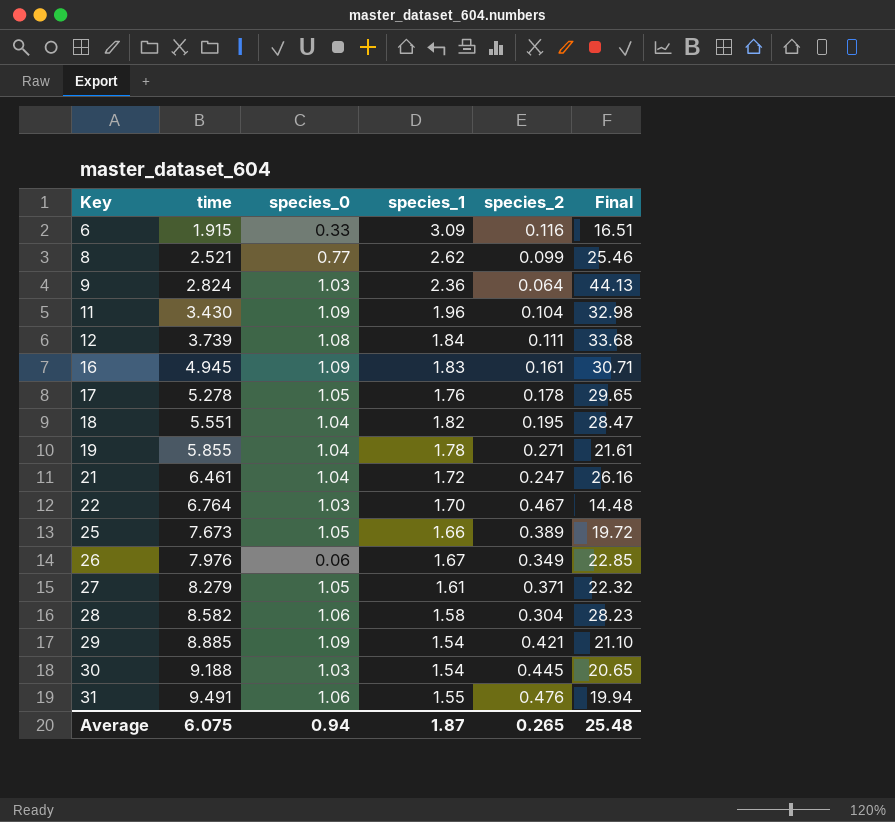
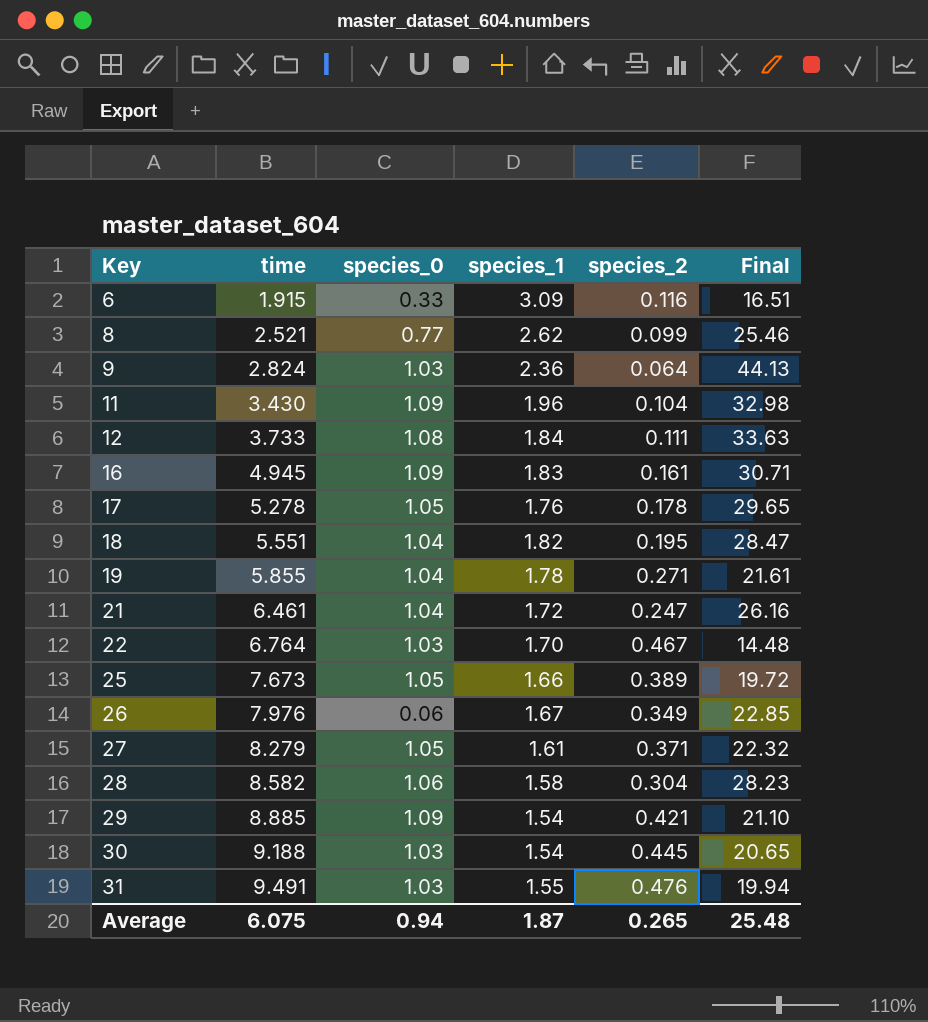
12 | time: 3.739 -> 3.733
12 | Final: 33.68 -> 33.63
31 | species_0: 1.06 -> 1.03

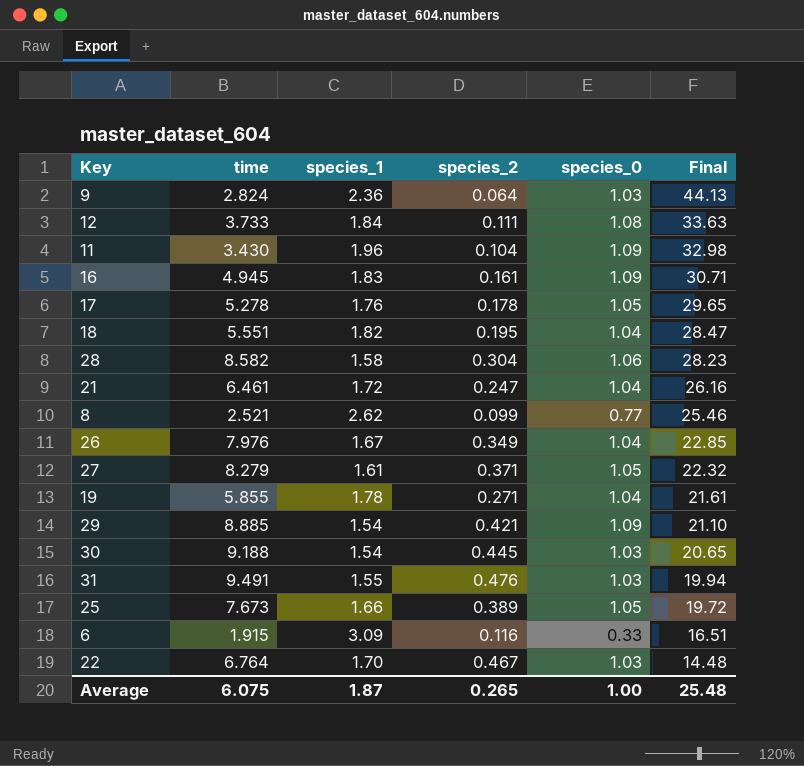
row order: Key ascending -> Final descending
column species_0 | position: 3 -> 5
26 | species_0: 0.06 -> 1.04
Average | species_0: 0.94 -> 1.00

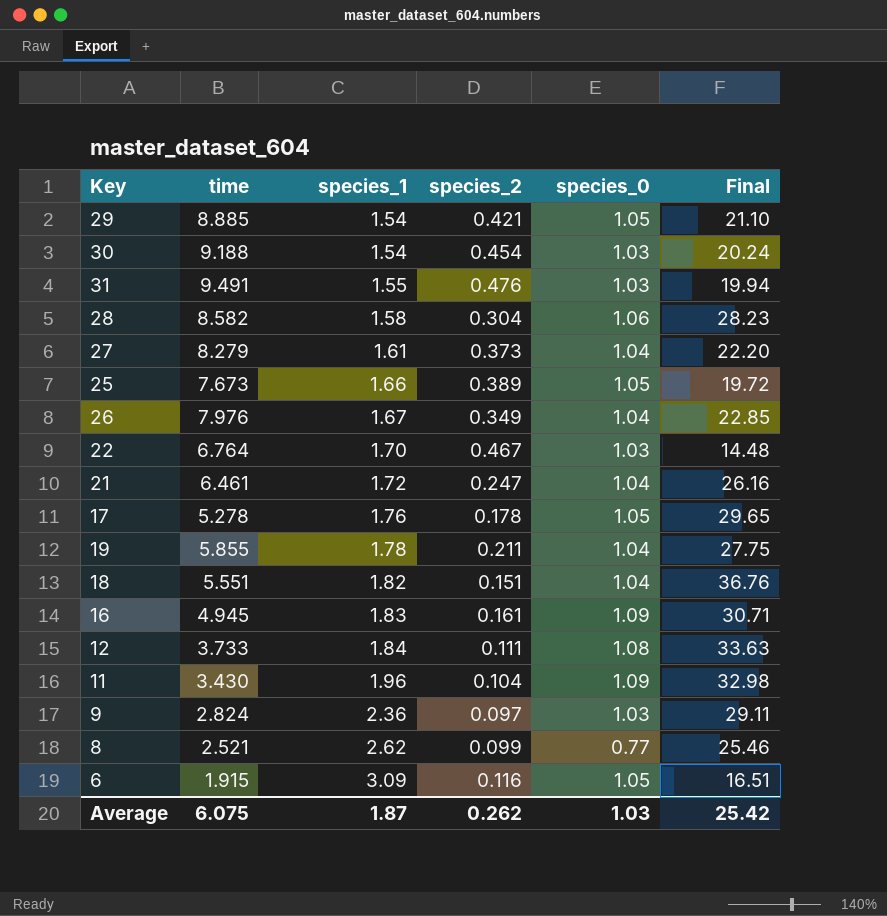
row order: Final descending -> species_1 ascending
29 | species_0: 1.09 -> 1.05
30 | species_2: 0.445 -> 0.454
30 | Final: 20.65 -> 20.24
27 | species_2: 0.371 -> 0.373
27 | species_0: 1.05 -> 1.04
27 | Final: 22.32 -> 22.20
19 | species_2: 0.271 -> 0.211
19 | Final: 21.61 -> 27.75
18 | species_2: 0.195 -> 0.151
18 | Final: 28.47 -> 36.76
9 | species_2: 0.064 -> 0.097
9 | Final: 44.13 -> 29.11
6 | species_0: 0.33 -> 1.05
Average | species_2: 0.265 -> 0.262
Average | species_0: 1.00 -> 1.03
Average | Final: 25.48 -> 25.42

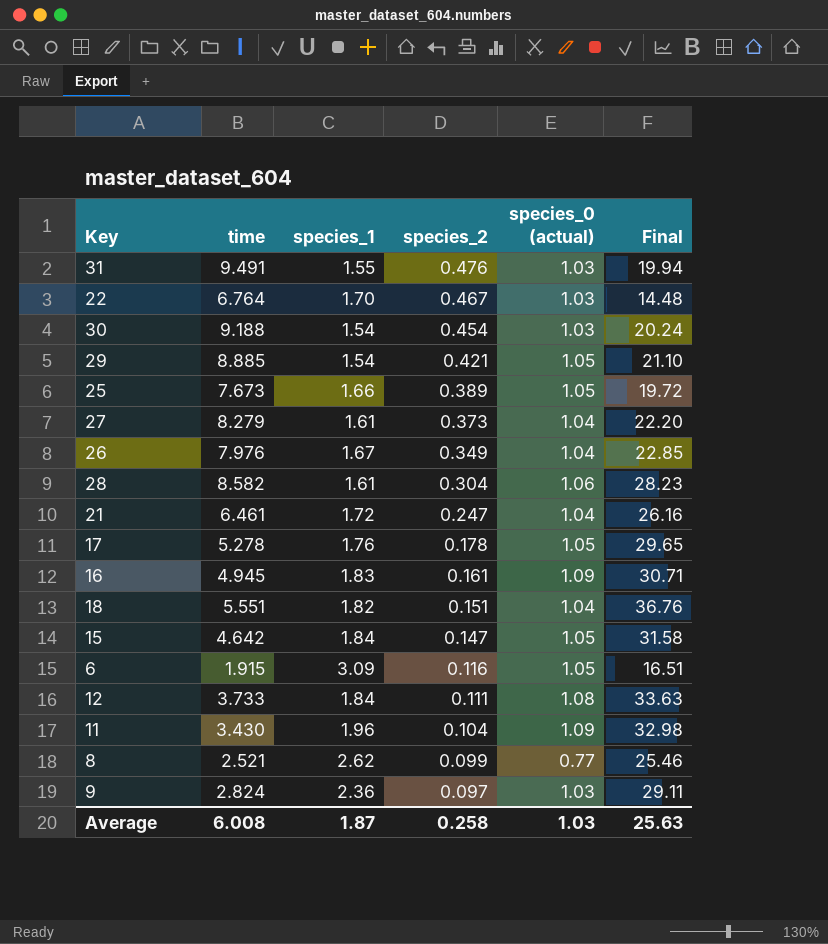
row order: species_1 ascending -> species_2 descending
column name: species_0 -> species_0 (actual)
row 19: 5.855 | 1.78 | 0.211 | 1.04 | 27.75 -> none
28 | species_1: 1.58 -> 1.61
row 15: none -> 4.642 | 1.84 | 0.147 | 1.05 | 31.58
Average | time: 6.075 -> 6.008
Average | species_2: 0.262 -> 0.258
Average | Final: 25.42 -> 25.63

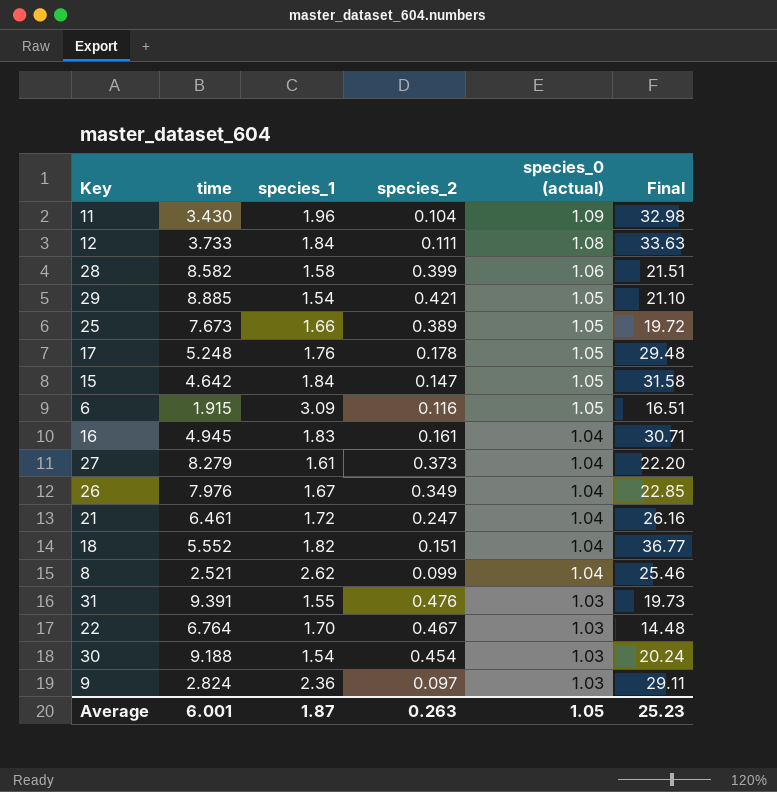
row order: species_2 descending -> species_0 (actual) descending
28 | species_1: 1.61 -> 1.58
28 | species_2: 0.304 -> 0.399
28 | Final: 28.23 -> 21.51
17 | time: 5.278 -> 5.248
17 | Final: 29.65 -> 29.48
16 | species_0 (actual): 1.09 -> 1.04
18 | time: 5.551 -> 5.552
18 | Final: 36.76 -> 36.77
8 | species_0 (actual): 0.77 -> 1.04
31 | time: 9.491 -> 9.391
31 | Final: 19.94 -> 19.73
Average | time: 6.008 -> 6.001
Average | species_2: 0.258 -> 0.263
Average | species_0 (actual): 1.03 -> 1.05
Average | Final: 25.63 -> 25.23

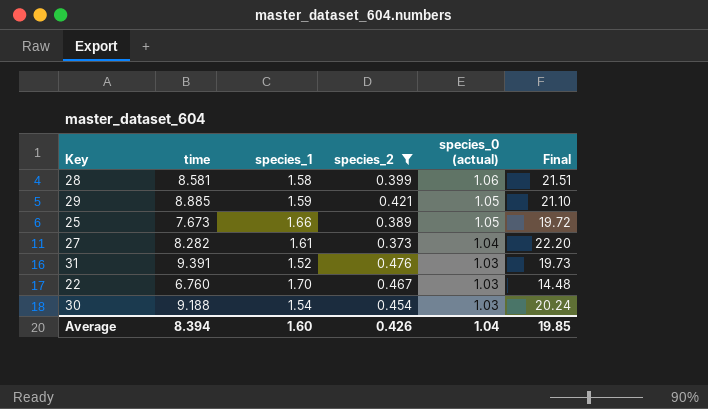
filter: none -> species_2 >= 0.373
28 | time: 8.582 -> 8.581
29 | species_1: 1.54 -> 1.59
27 | time: 8.279 -> 8.282
31 | species_1: 1.55 -> 1.52
22 | time: 6.764 -> 6.760
Average | time: 6.001 -> 8.394
Average | species_1: 1.87 -> 1.60
Average | species_2: 0.263 -> 0.426
Average | species_0 (actual): 1.05 -> 1.04
Average | Final: 25.23 -> 19.85

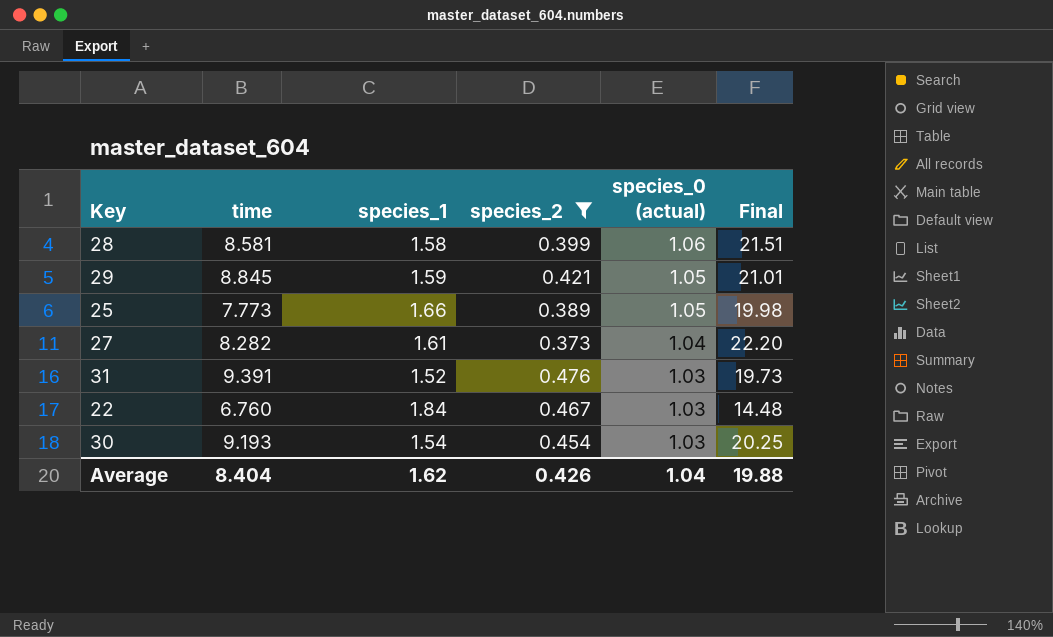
29 | time: 8.885 -> 8.845
29 | Final: 21.10 -> 21.01
25 | time: 7.673 -> 7.773
25 | Final: 19.72 -> 19.98
22 | species_1: 1.70 -> 1.84
30 | time: 9.188 -> 9.193
30 | Final: 20.24 -> 20.25
Average | time: 8.394 -> 8.404
Average | species_1: 1.60 -> 1.62
Average | Final: 19.85 -> 19.88

